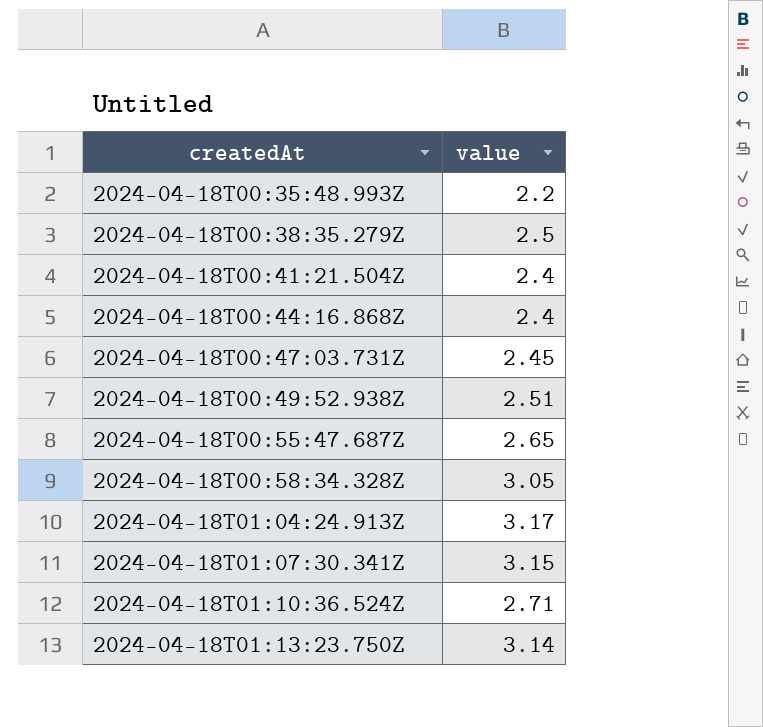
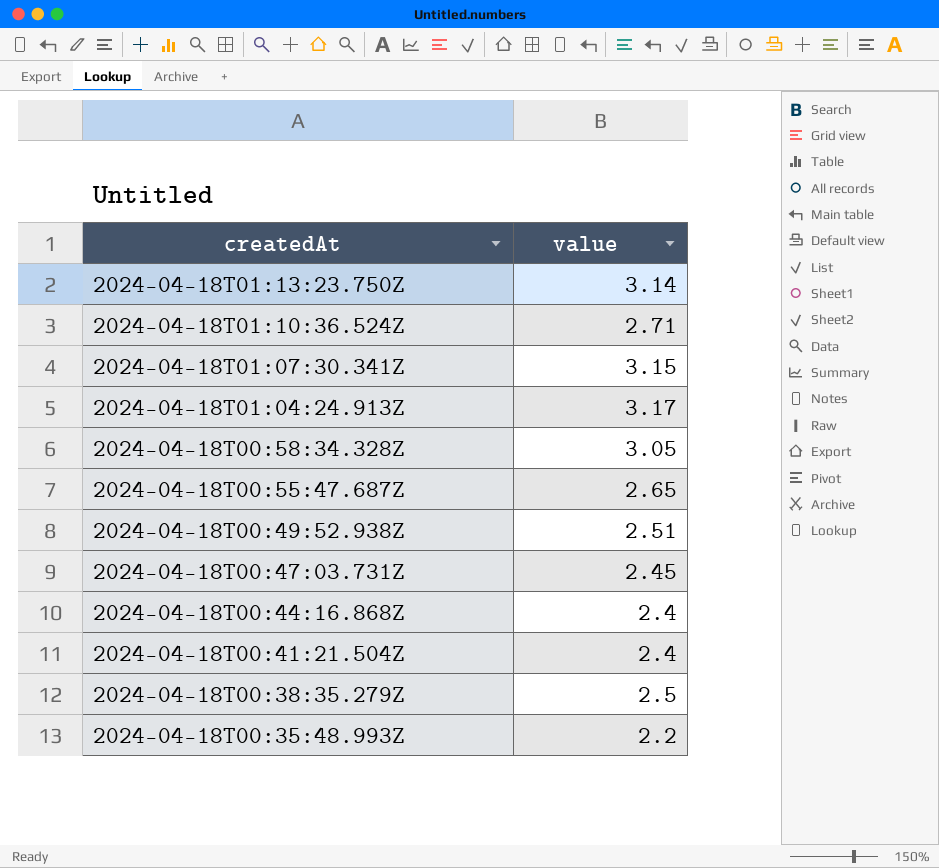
row order: createdAt ascending -> createdAt descending

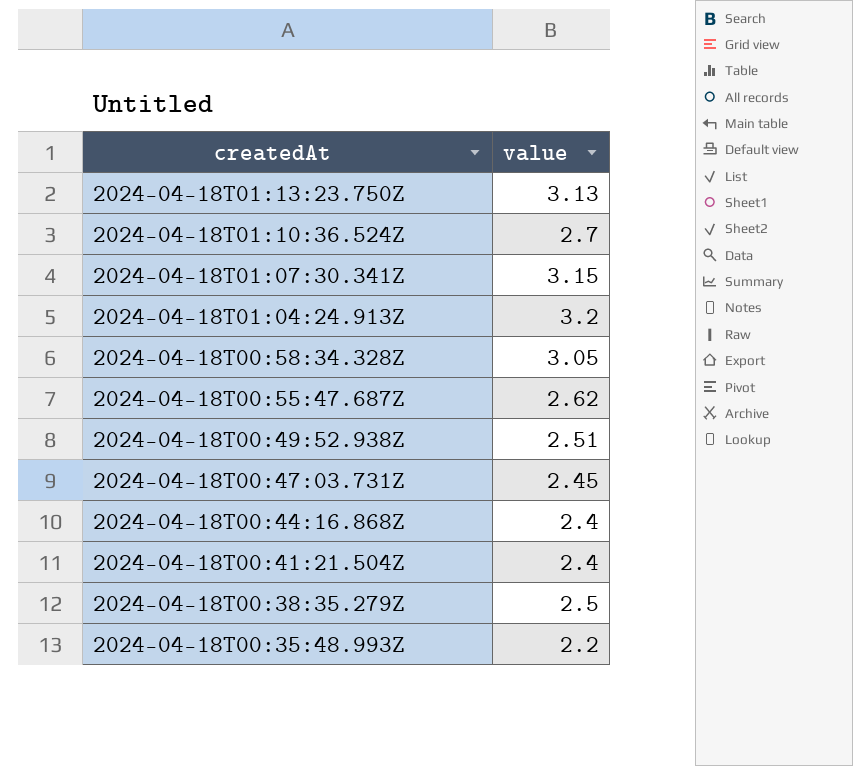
2024-04-18T01:13:23.750Z | value: 3.14 -> 3.13
2024-04-18T01:10:36.524Z | value: 2.71 -> 2.7
2024-04-18T01:04:24.913Z | value: 3.17 -> 3.2
2024-04-18T00:55:47.687Z | value: 2.65 -> 2.62

